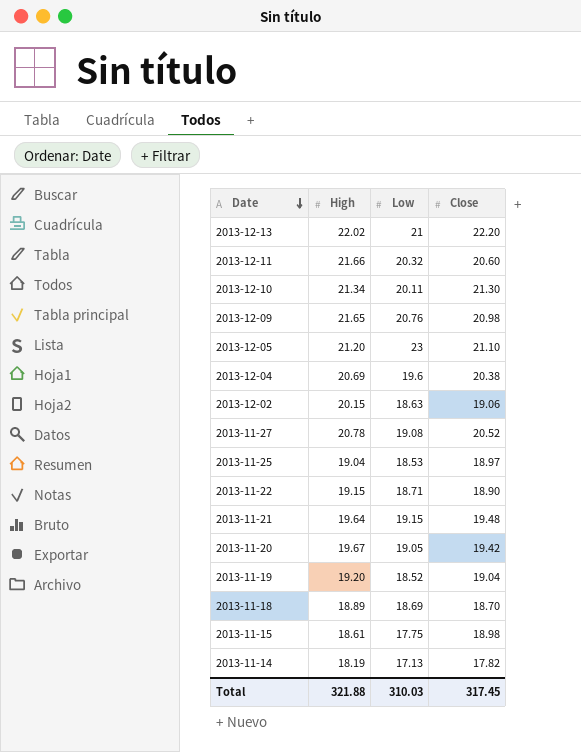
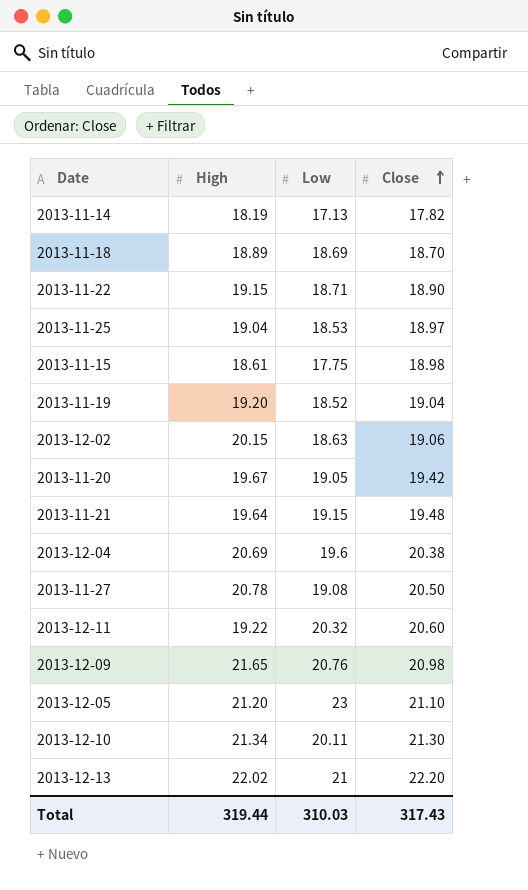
row order: Date descending -> Close ascending
2013-11-27 | Close: 20.52 -> 20.50
2013-12-11 | High: 21.66 -> 19.22
Total | High: 321.88 -> 319.44
Total | Close: 317.45 -> 317.43

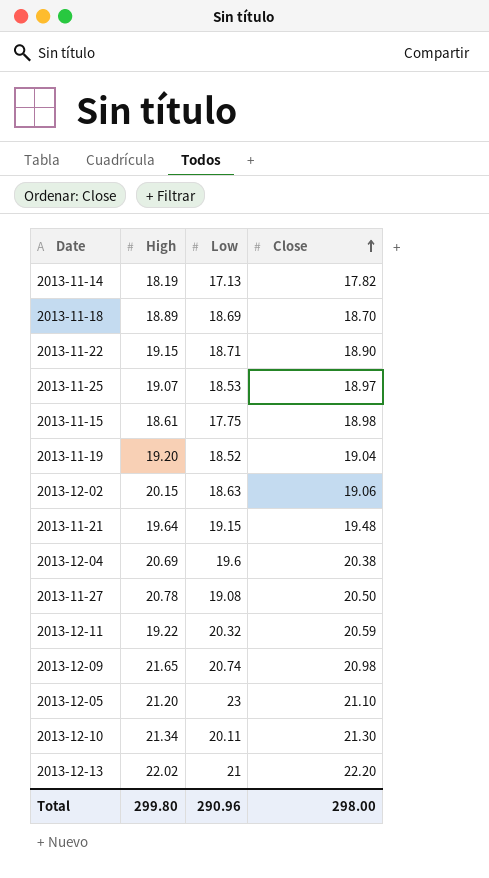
row 2013-11-20: 19.67 | 19.05 | 19.42 -> none
2013-11-25 | High: 19.04 -> 19.07
2013-12-11 | Close: 20.60 -> 20.59
2013-12-09 | Low: 20.76 -> 20.74
Total | High: 319.44 -> 299.80
Total | Low: 310.03 -> 290.96
Total | Close: 317.43 -> 298.00

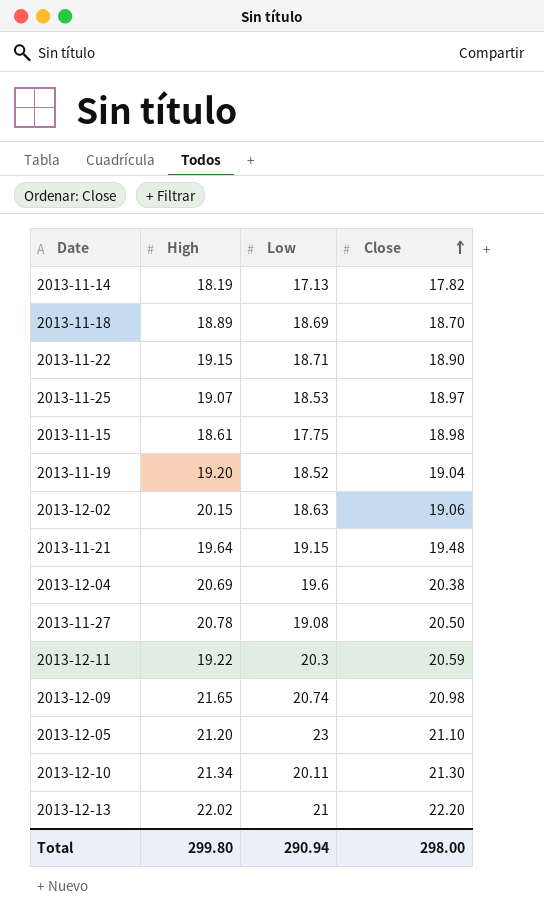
2013-12-11 | Low: 20.32 -> 20.3
Total | Low: 290.96 -> 290.94

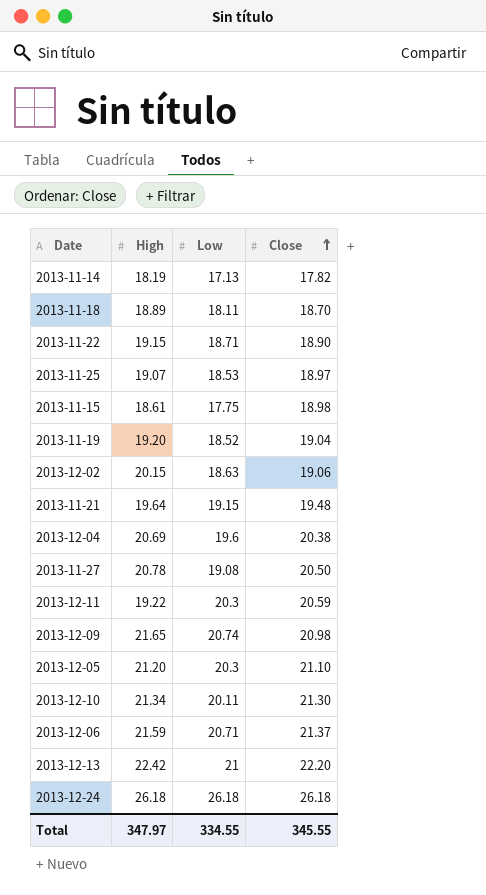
2013-11-18 | Low: 18.69 -> 18.11
2013-12-05 | Low: 23 -> 20.3
row 2013-12-06: none -> 21.59 | 20.71 | 21.37
2013-12-13 | High: 22.02 -> 22.42
row 2013-12-24: none -> 26.18 | 26.18 | 26.18
Total | High: 299.80 -> 347.97
Total | Low: 290.94 -> 334.55
Total | Close: 298.00 -> 345.55

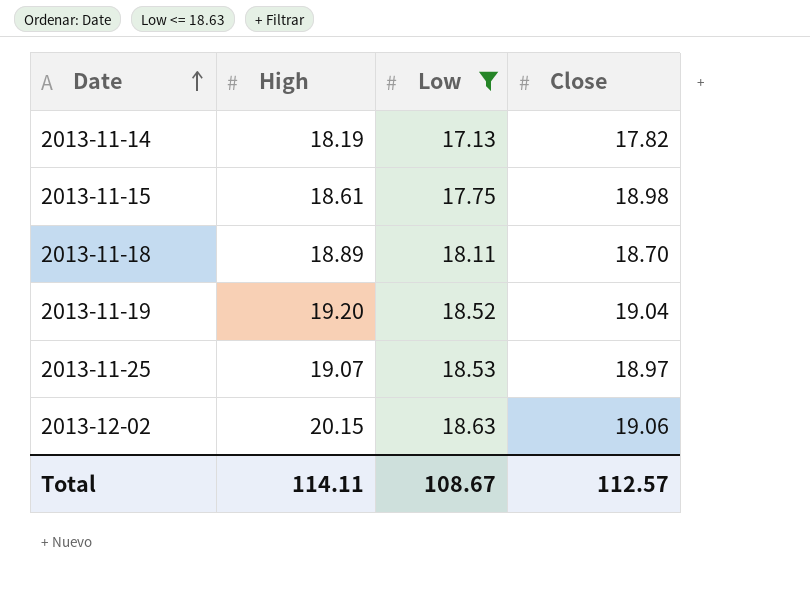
filter: none -> Low <= 18.63
row order: Close ascending -> Date ascending
Total | High: 347.97 -> 114.11
Total | Low: 334.55 -> 108.67
Total | Close: 345.55 -> 112.57

